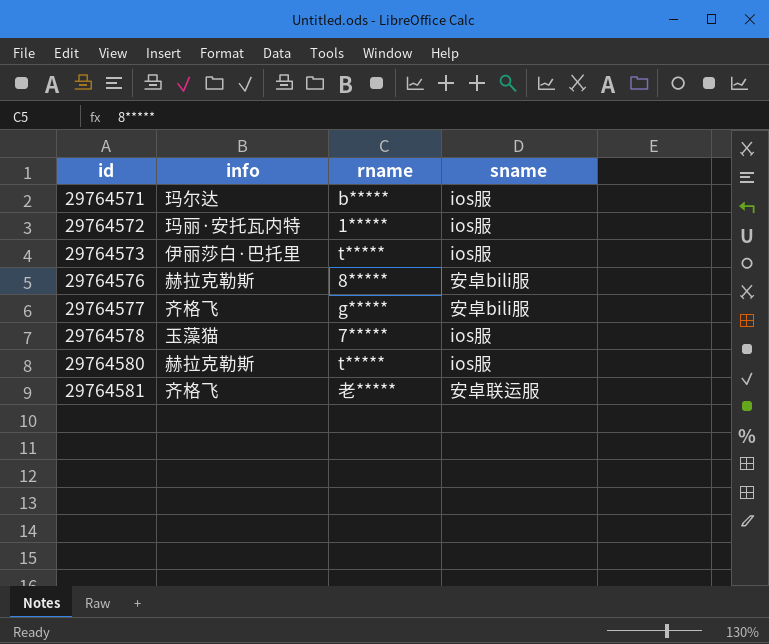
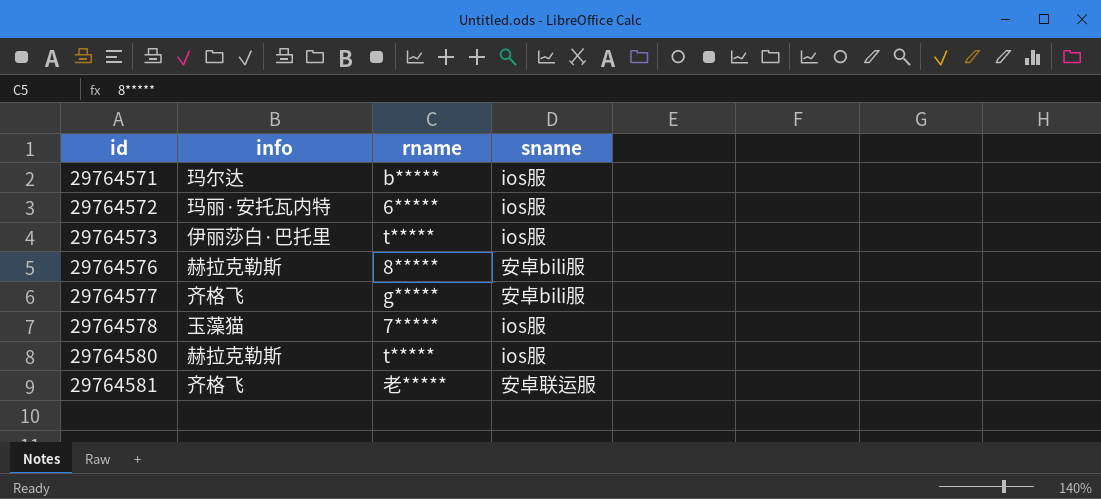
29764572 | rname: 1***** -> 6*****

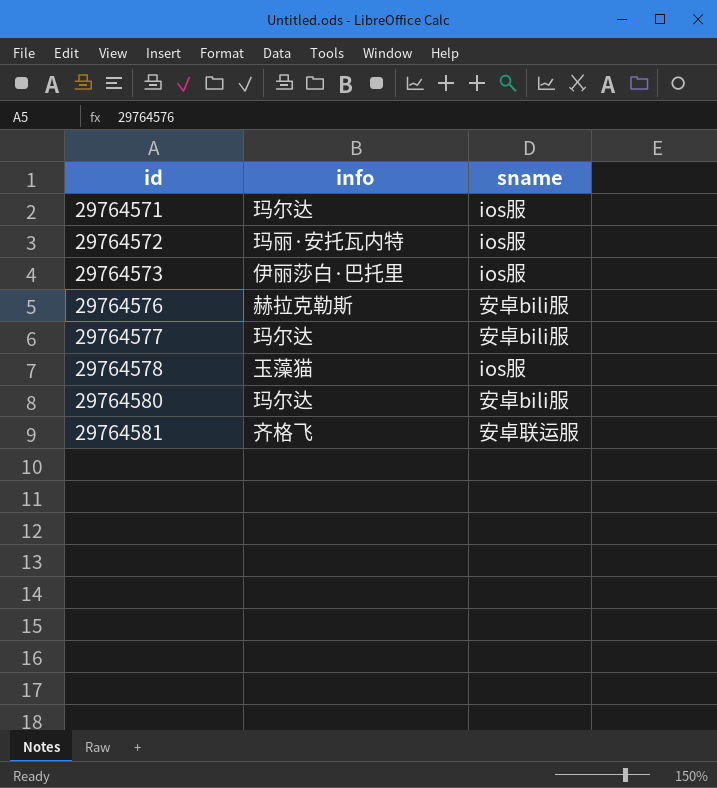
column rname | position: 3 -> none
29764577 | info: 齐格飞 -> 玛尔达
29764580 | info: 赫拉克勒斯 -> 玛尔达
29764580 | sname: ios服 -> 安卓bili服

